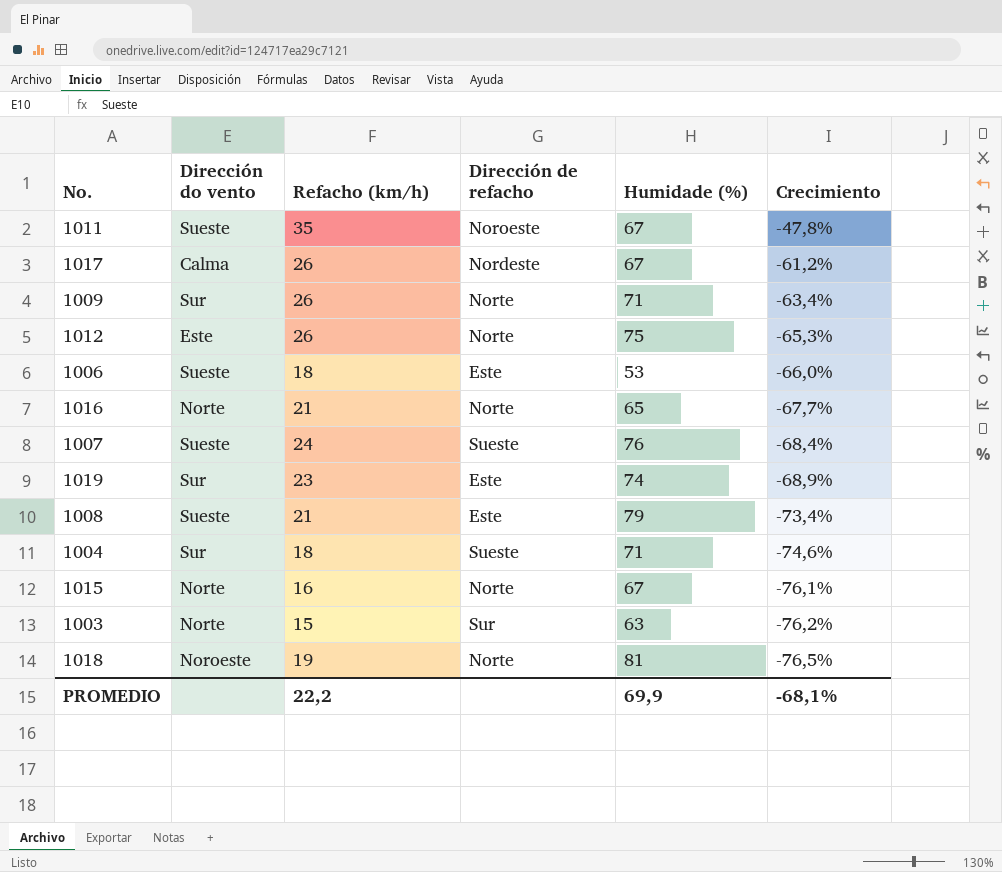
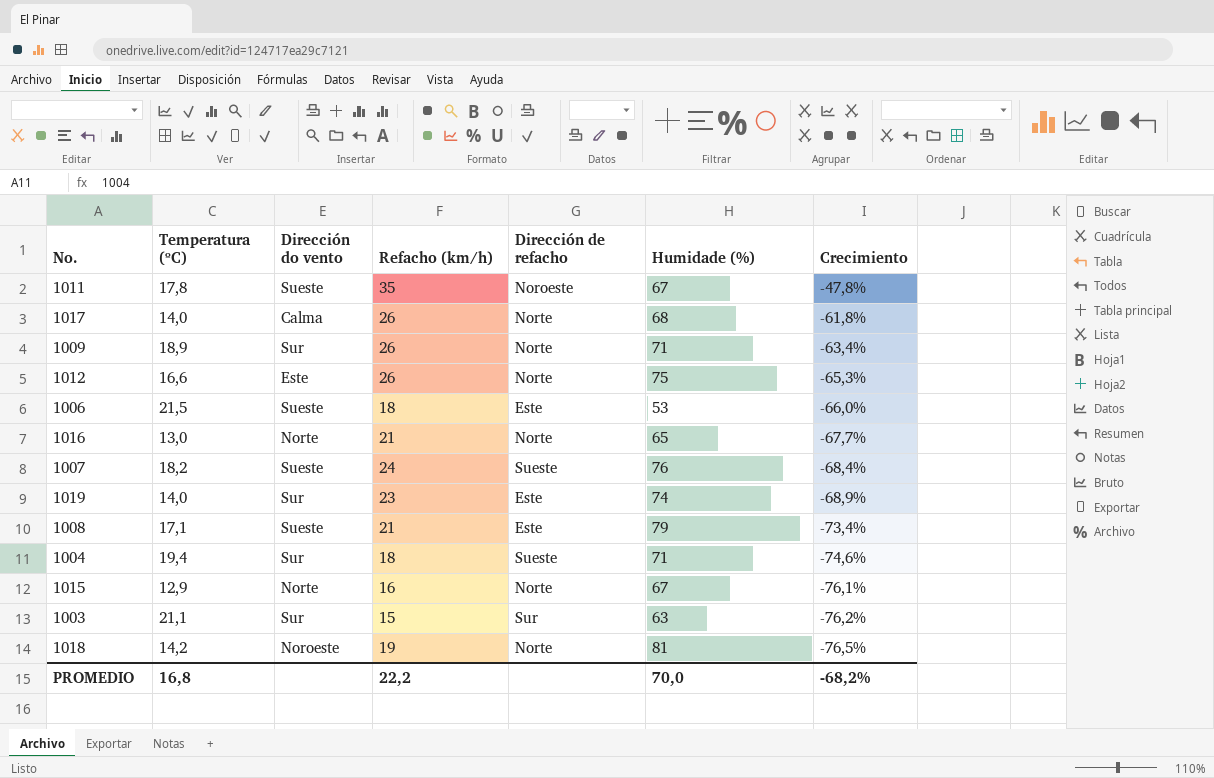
column Temperatura (ºC) | position: none -> 2
1017 | Dirección de refacho: Nordeste -> Norte
1017 | Humidade (%): 67 -> 68
1017 | Crecimiento: -61,2% -> -61,8%
1003 | Dirección do vento: Norte -> Sur
PROMEDIO | Humidade (%): 69,9 -> 70,0
PROMEDIO | Crecimiento: -68,1% -> -68,2%

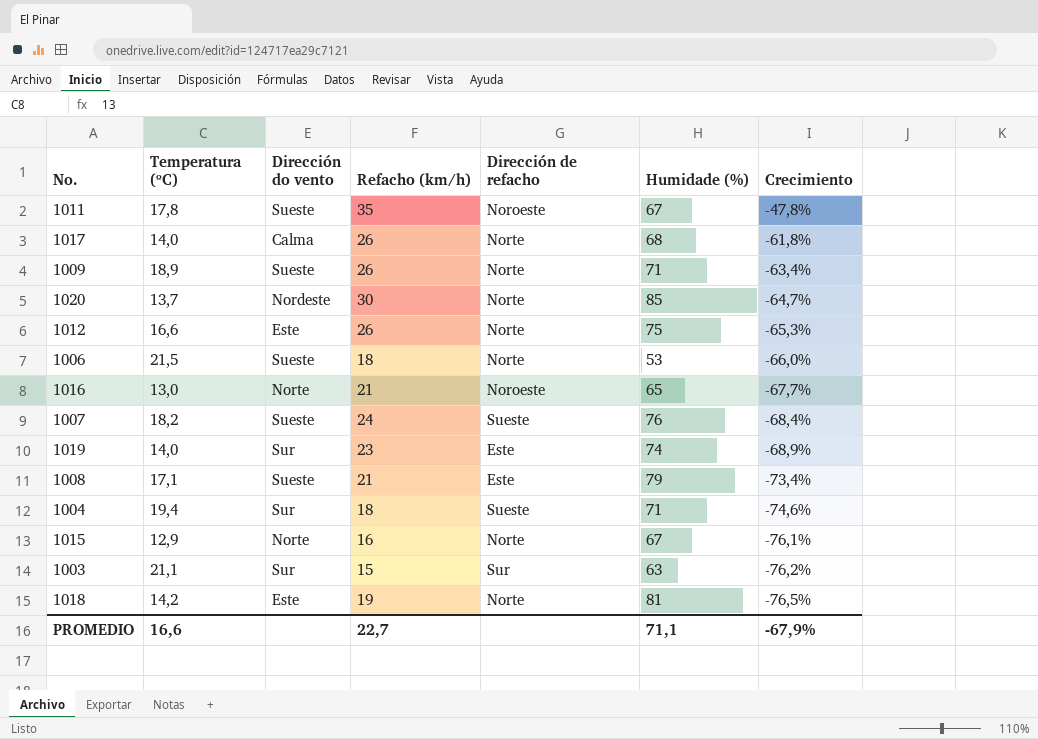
1009 | Dirección do vento: Sur -> Sueste
row 1020: none -> 13,7 | Nordeste | 30 | Norte | 85 | -64,7%
1006 | Dirección de refacho: Este -> Norte
1016 | Dirección de refacho: Norte -> Noroeste
1018 | Dirección do vento: Noroeste -> Este
PROMEDIO | Temperatura (ºC): 16,8 -> 16,6
PROMEDIO | Refacho (km/h): 22,2 -> 22,7
PROMEDIO | Humidade (%): 70,0 -> 71,1
PROMEDIO | Crecimiento: -68,2% -> -67,9%

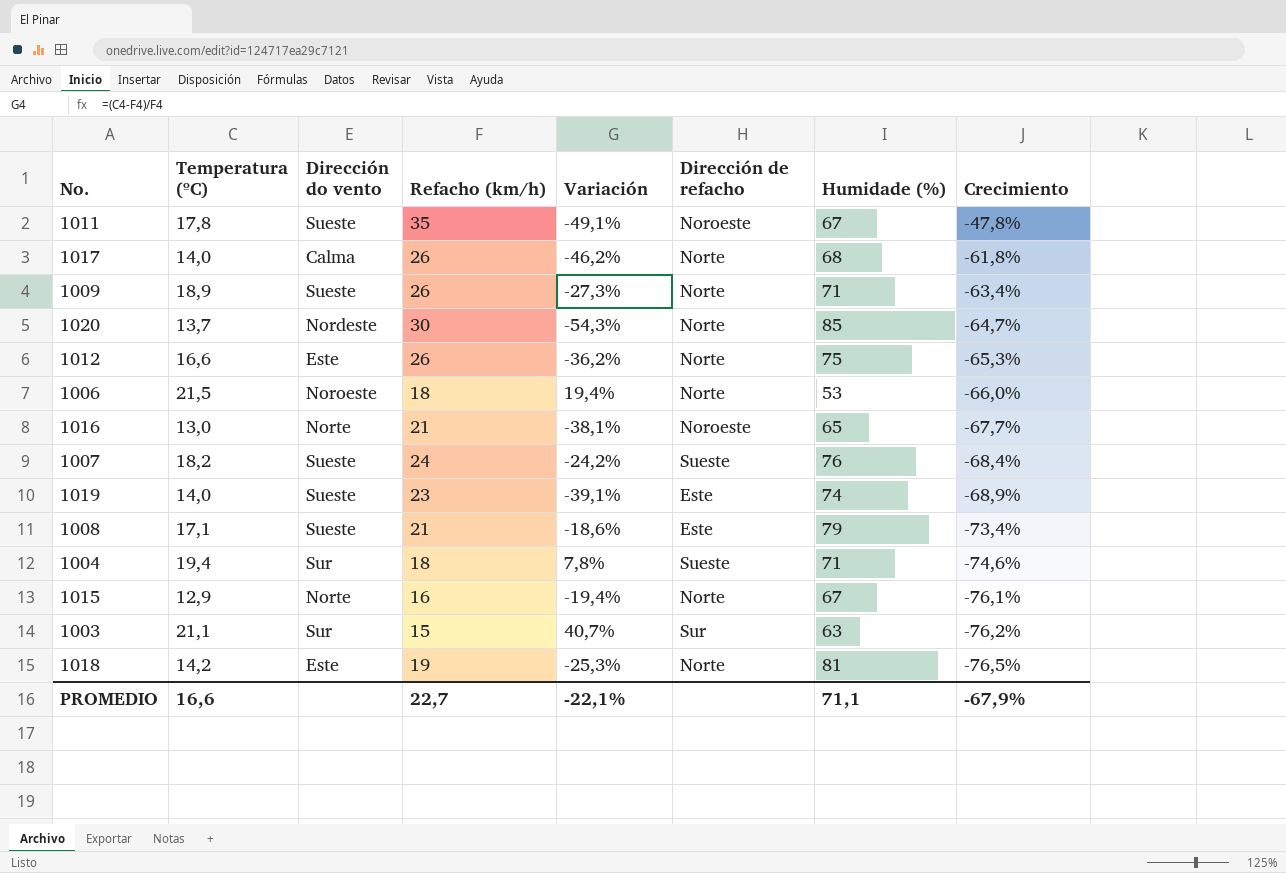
column Variación | formula: none -> ([Temperatura (ºC)] - [Refacho (km/h)]) / [Refacho (km/h)]
1006 | Dirección do vento: Sueste -> Noroeste
1019 | Dirección do vento: Sur -> Sueste

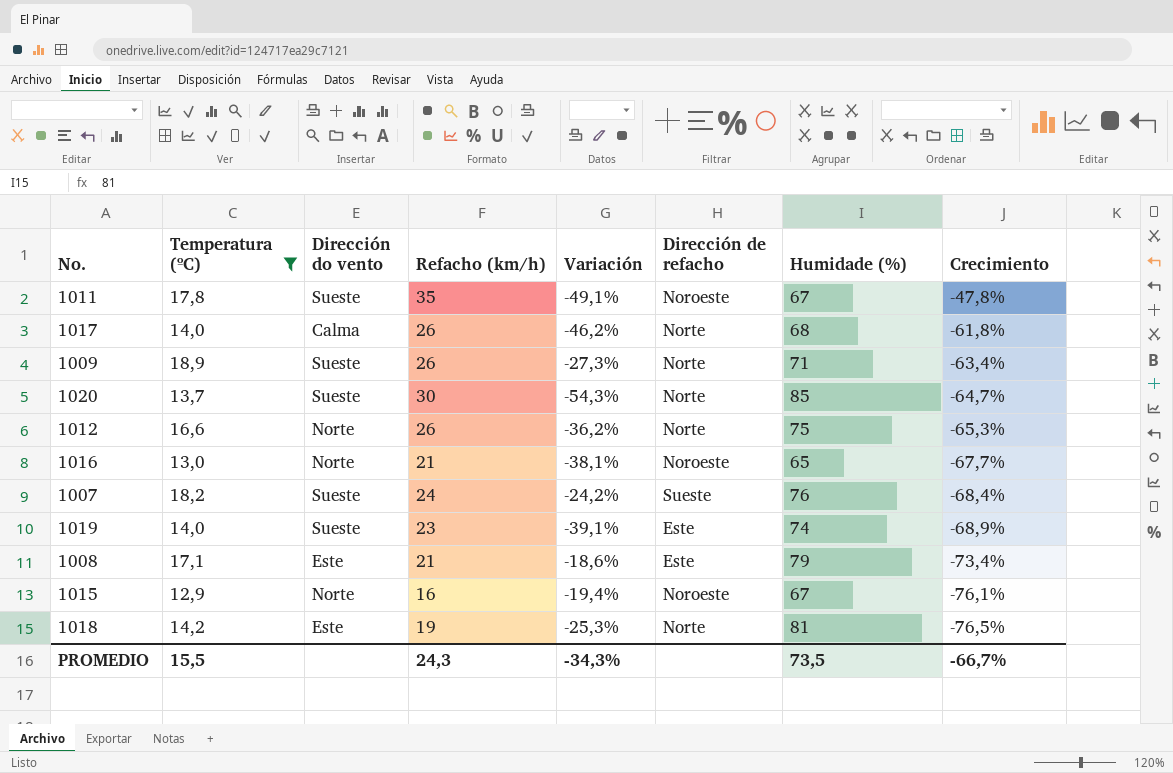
filter: none -> Temperatura (ºC) <= 18,9
1020 | Dirección do vento: Nordeste -> Sueste
1012 | Dirección do vento: Este -> Norte
1008 | Dirección do vento: Sueste -> Este
1015 | Dirección de refacho: Norte -> Noroeste
PROMEDIO | Temperatura (ºC): 16,6 -> 15,5
PROMEDIO | Refacho (km/h): 22,7 -> 24,3
PROMEDIO | Variación: -22,1% -> -34,3%
PROMEDIO | Humidade (%): 71,1 -> 73,5
PROMEDIO | Crecimiento: -67,9% -> -66,7%

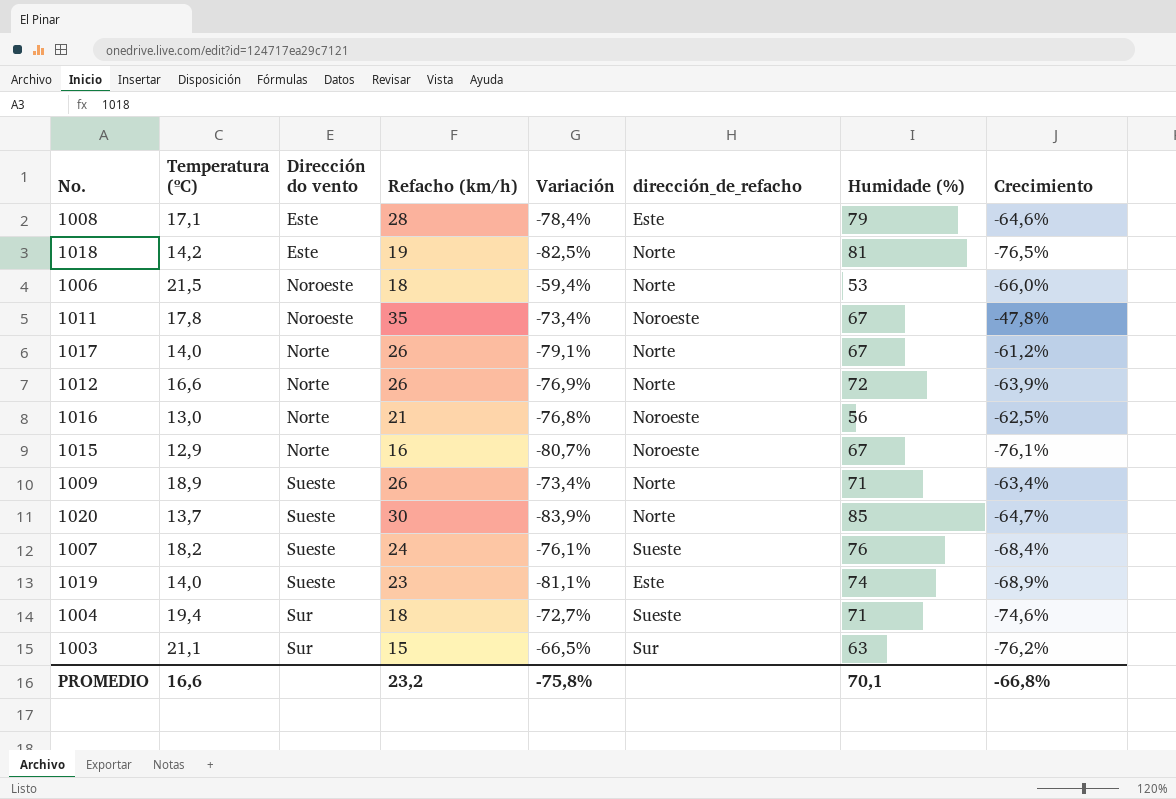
filter: Temperatura (ºC) <= 18,9 -> none
row order: Crecimiento descending -> Dirección do vento ascending
column Variación | formula: ([Temperatura (ºC)] - [Refacho (km/h)]) / [Refacho (km/h)] -> ([Temperatura (ºC)] - [Humidade (%)]) / [Humidade (%)]
column name: Dirección de refacho -> dirección_de_refacho
1008 | Refacho (km/h): 21 -> 28
1008 | Crecimiento: -73,4% -> -64,6%
1011 | Dirección do vento: Sueste -> Noroeste
1017 | Dirección do vento: Calma -> Norte
1017 | Humidade (%): 68 -> 67
1017 | Crecimiento: -61,8% -> -61,2%
1012 | Humidade (%): 75 -> 72
1012 | Crecimiento: -65,3% -> -63,9%
1016 | Humidade (%): 65 -> 56
1016 | Crecimiento: -67,7% -> -62,5%
PROMEDIO | Temperatura (ºC): 15,5 -> 16,6
PROMEDIO | Refacho (km/h): 24,3 -> 23,2
PROMEDIO | Variación: -34,3% -> -75,8%
PROMEDIO | Humidade (%): 73,5 -> 70,1
PROMEDIO | Crecimiento: -66,7% -> -66,8%

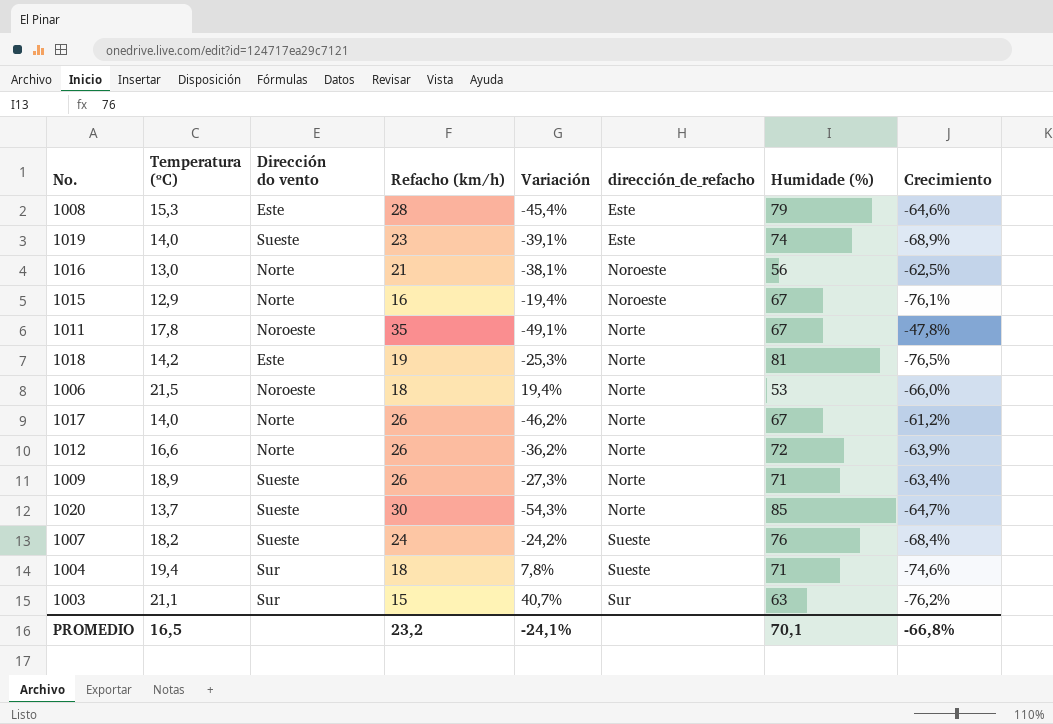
row order: Dirección do vento ascending -> dirección_de_refacho ascending
column Variación | formula: ([Temperatura (ºC)] - [Humidade (%)]) / [Humidade (%)] -> ([Temperatura (ºC)] - [Refacho (km/h)]) / [Refacho (km/h)]
1008 | Temperatura (ºC): 17,1 -> 15,3
1011 | dirección_de_refacho: Noroeste -> Norte
PROMEDIO | Temperatura (ºC): 16,6 -> 16,5
PROMEDIO | Variación: -75,8% -> -24,1%

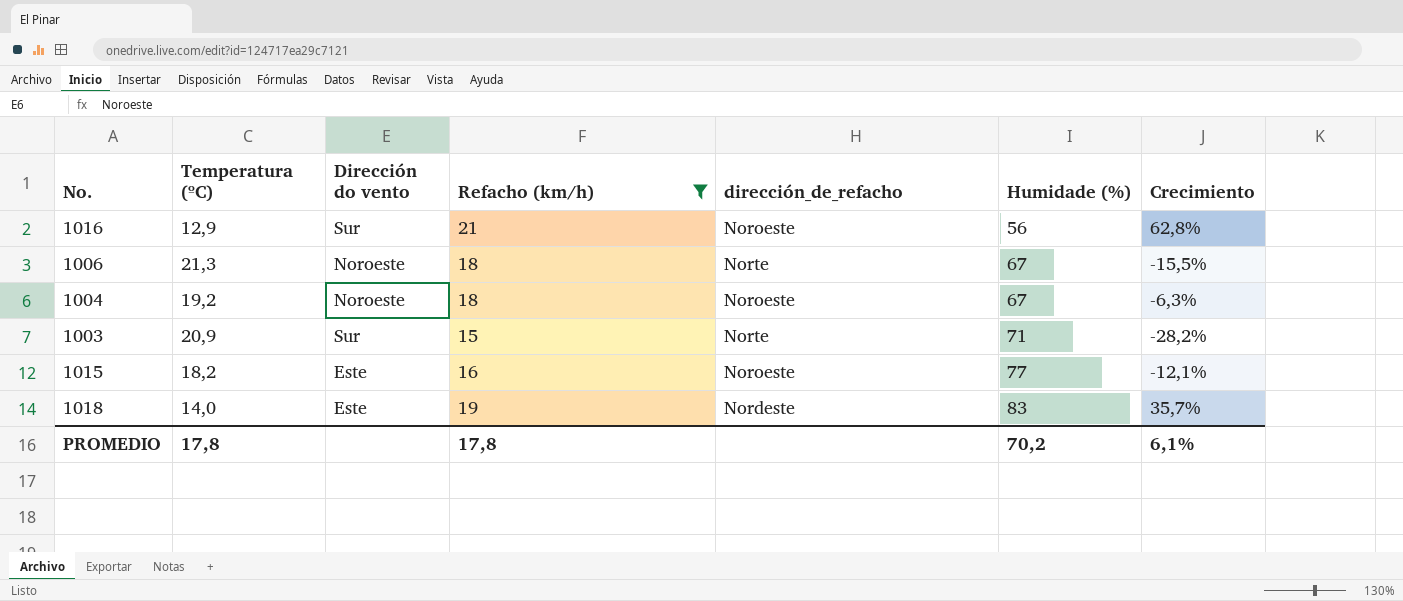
filter: none -> Refacho (km/h) <= 21
row order: dirección_de_refacho ascending -> Humidade (%) ascending
column Variación | formula: ([Temperatura (ºC)] - [Refacho (km/h)]) / [Refacho (km/h)] -> none
column Crecimiento | formula: ([Refacho (km/h)] - [Humidade (%)]) / [Humidade (%)] -> ([Refacho (km/h)] - [Temperatura (ºC)]) / [Temperatura (ºC)]
1016 | Temperatura (ºC): 13,0 -> 12,9
1016 | Dirección do vento: Norte -> Sur
1006 | Temperatura (ºC): 21,5 -> 21,3
1006 | Humidade (%): 53 -> 67
1004 | Temperatura (ºC): 19,4 -> 19,2
1004 | Dirección do vento: Sur -> Noroeste
1004 | dirección_de_refacho: Sueste -> Noroeste
1004 | Humidade (%): 71 -> 67
1003 | Temperatura (ºC): 21,1 -> 20,9
1003 | dirección_de_refacho: Sur -> Norte
1003 | Humidade (%): 63 -> 71
1015 | Temperatura (ºC): 12,9 -> 18,2
1015 | Dirección do vento: Norte -> Este
1015 | Humidade (%): 67 -> 77
1018 | Temperatura (ºC): 14,2 -> 14,0
1018 | dirección_de_refacho: Norte -> Nordeste
1018 | Humidade (%): 81 -> 83
PROMEDIO | Temperatura (ºC): 16,5 -> 17,8
PROMEDIO | Refacho (km/h): 23,2 -> 17,8
PROMEDIO | Humidade (%): 70,1 -> 70,2
PROMEDIO | Crecimiento: -66,8% -> 6,1%

